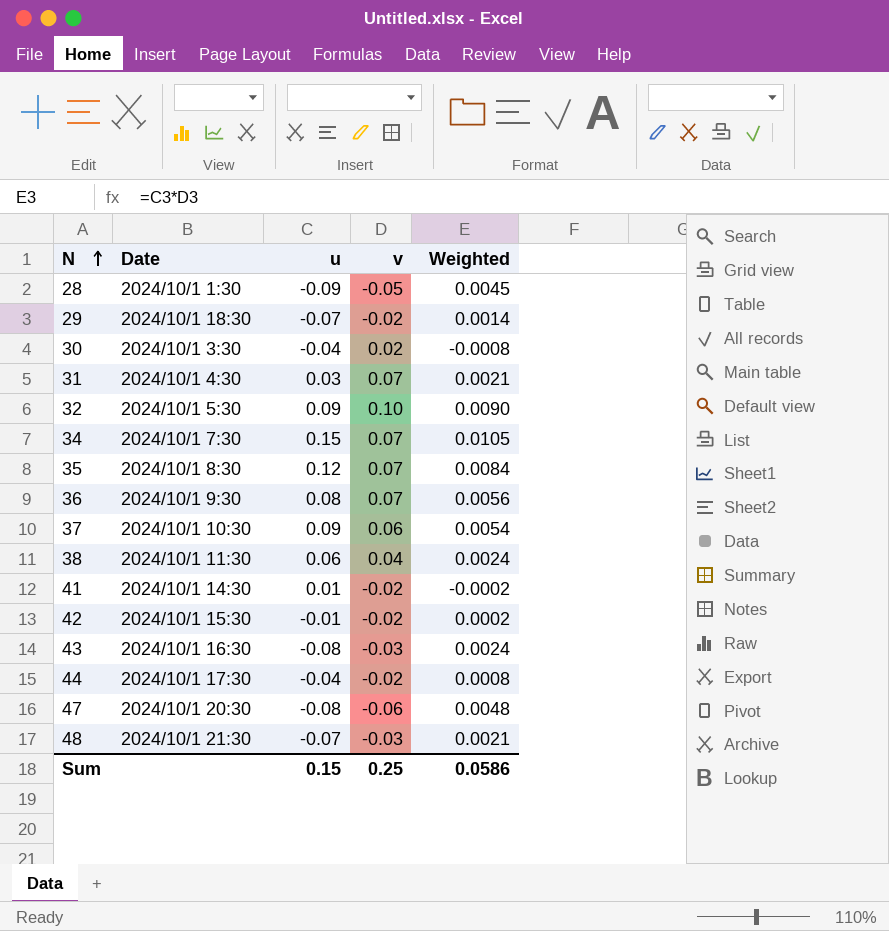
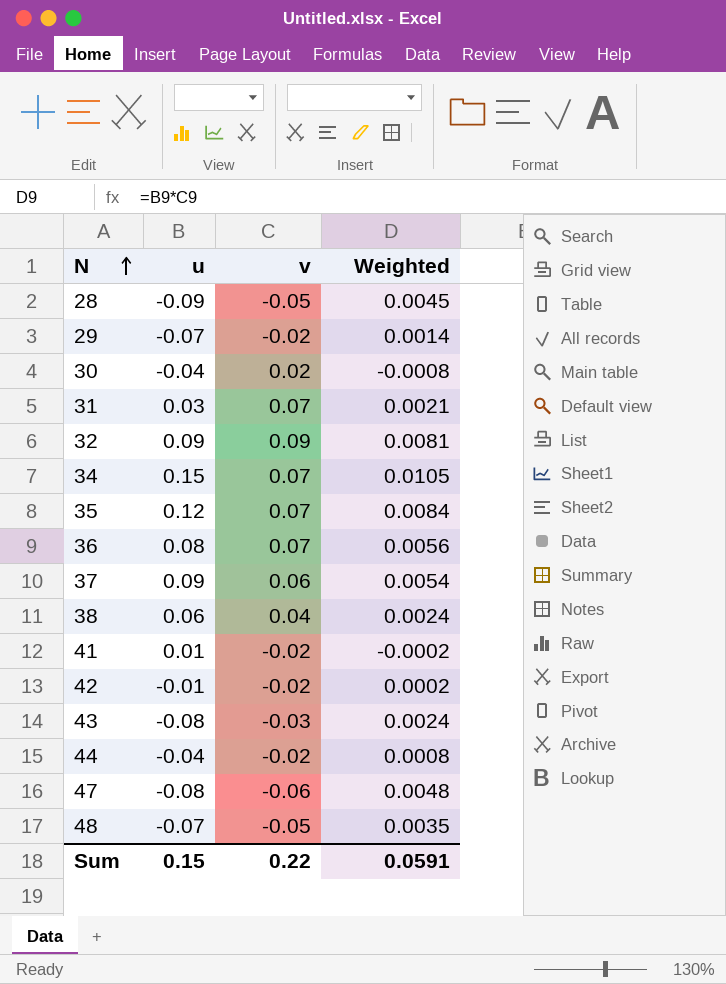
column Date | position: 2 -> none
32 | v: 0.10 -> 0.09
32 | Weighted: 0.0090 -> 0.0081
48 | v: -0.03 -> -0.05
48 | Weighted: 0.0021 -> 0.0035
Sum | v: 0.25 -> 0.22
Sum | Weighted: 0.0586 -> 0.0591

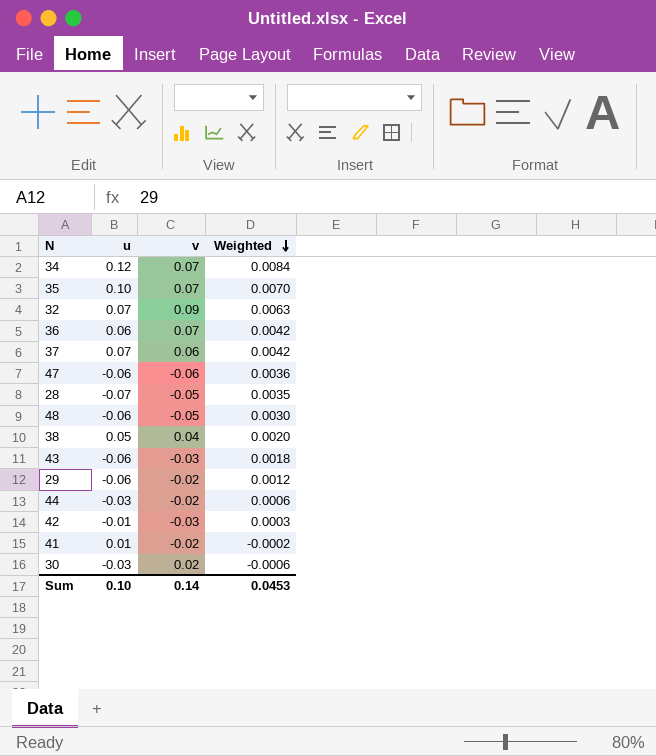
row order: N ascending -> Weighted descending
row 31: 0.03 | 0.07 | 0.0021 -> none
34 | u: 0.15 -> 0.12
34 | Weighted: 0.0105 -> 0.0084
35 | u: 0.12 -> 0.10
35 | Weighted: 0.0084 -> 0.0070
32 | u: 0.09 -> 0.07
32 | Weighted: 0.0081 -> 0.0063
36 | u: 0.08 -> 0.06
36 | Weighted: 0.0056 -> 0.0042
37 | u: 0.09 -> 0.07
37 | Weighted: 0.0054 -> 0.0042
47 | u: -0.08 -> -0.06
47 | Weighted: 0.0048 -> 0.0036
28 | u: -0.09 -> -0.07
28 | Weighted: 0.0045 -> 0.0035
48 | u: -0.07 -> -0.06
48 | Weighted: 0.0035 -> 0.0030
38 | u: 0.06 -> 0.05
38 | Weighted: 0.0024 -> 0.0020
43 | u: -0.08 -> -0.06
43 | Weighted: 0.0024 -> 0.0018
29 | u: -0.07 -> -0.06
29 | Weighted: 0.0014 -> 0.0012
44 | u: -0.04 -> -0.03
44 | Weighted: 0.0008 -> 0.0006
42 | v: -0.02 -> -0.03
42 | Weighted: 0.0002 -> 0.0003
30 | u: -0.04 -> -0.03
30 | Weighted: -0.0008 -> -0.0006
Sum | u: 0.15 -> 0.10
Sum | v: 0.22 -> 0.14
Sum | Weighted: 0.0591 -> 0.0453

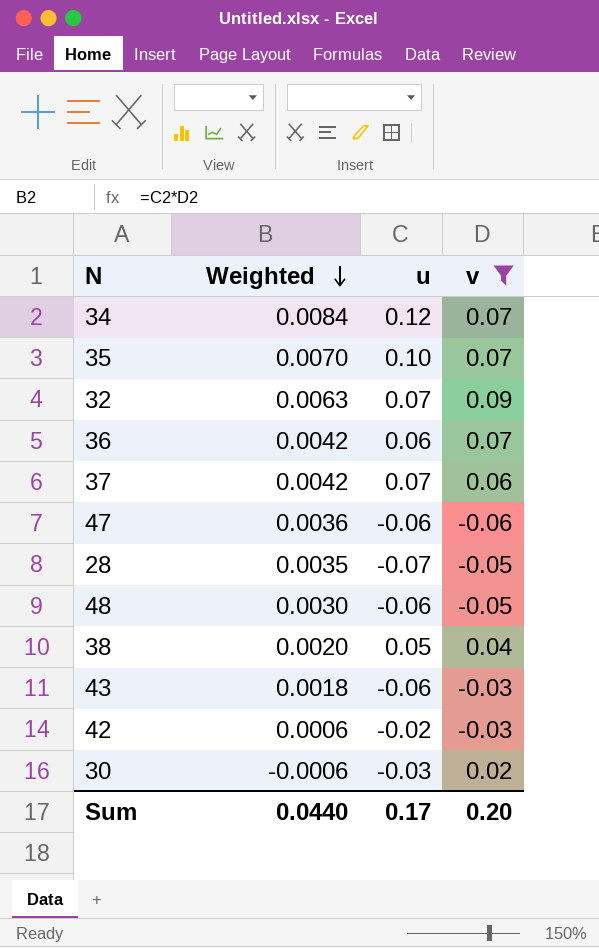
filter: none -> v != -0.02
column Weighted | position: 4 -> 2
42 | Weighted: 0.0003 -> 0.0006
42 | u: -0.01 -> -0.02
Sum | Weighted: 0.0453 -> 0.0440
Sum | u: 0.10 -> 0.17
Sum | v: 0.14 -> 0.20

